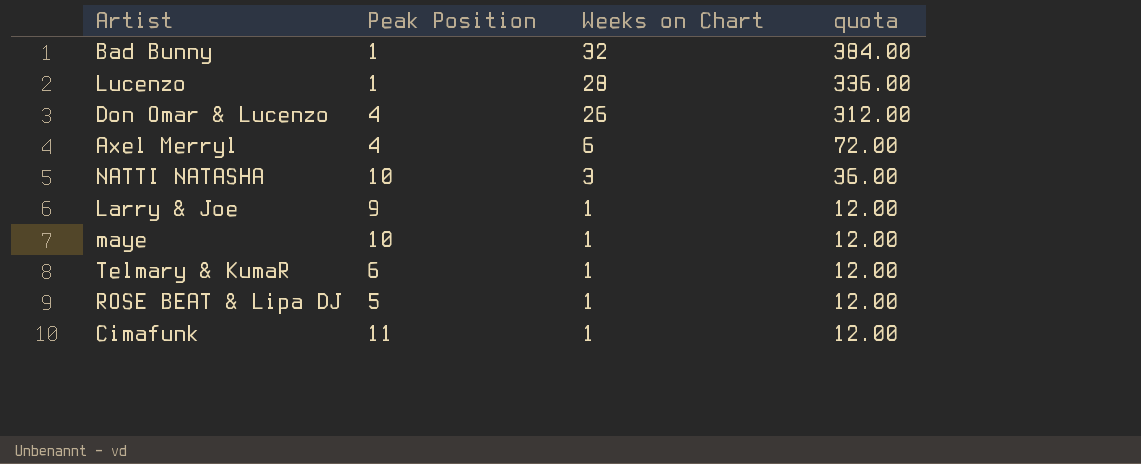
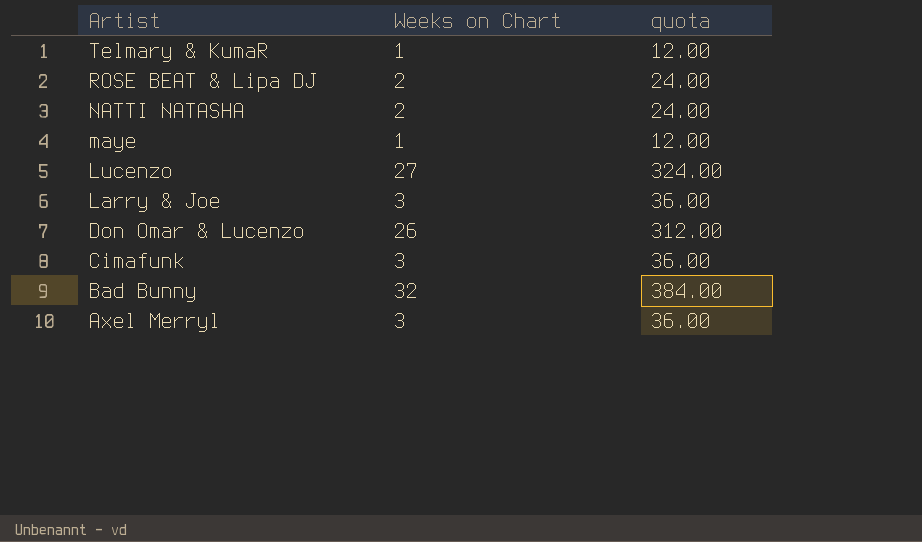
row order: Weeks on Chart descending -> Artist descending
column Peak Position | position: 2 -> none
ROSE BEAT & Lipa DJ | Weeks on Chart: 1 -> 2
ROSE BEAT & Lipa DJ | quota: 12.00 -> 24.00
NATTI NATASHA | Weeks on Chart: 3 -> 2
NATTI NATASHA | quota: 36.00 -> 24.00
Lucenzo | Weeks on Chart: 28 -> 27
Lucenzo | quota: 336.00 -> 324.00
Larry & Joe | Weeks on Chart: 1 -> 3
Larry & Joe | quota: 12.00 -> 36.00
Cimafunk | Weeks on Chart: 1 -> 3
Cimafunk | quota: 12.00 -> 36.00
Axel Merryl | Weeks on Chart: 6 -> 3
Axel Merryl | quota: 72.00 -> 36.00

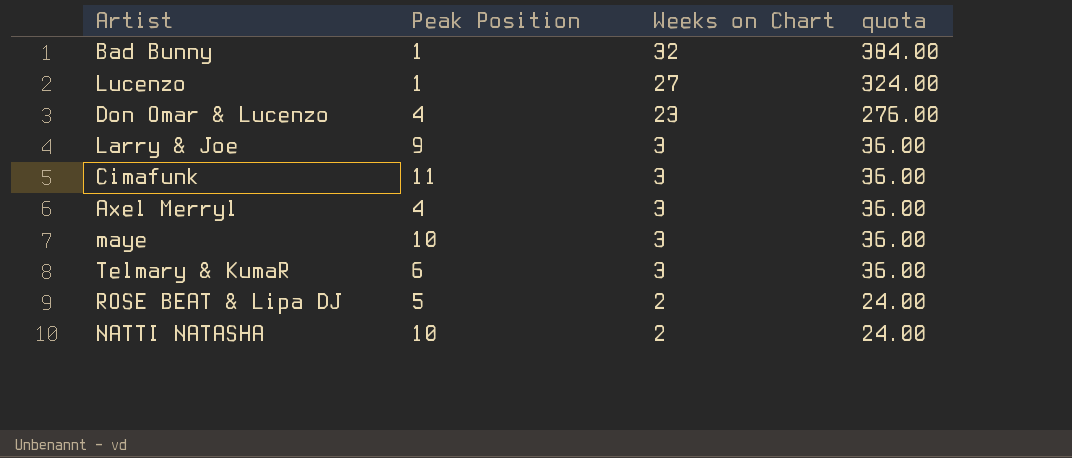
row order: Artist descending -> Weeks on Chart descending
column Peak Position | position: none -> 2
Don Omar & Lucenzo | Weeks on Chart: 26 -> 23
Don Omar & Lucenzo | quota: 312.00 -> 276.00
maye | Weeks on Chart: 1 -> 3
maye | quota: 12.00 -> 36.00
Telmary & KumaR | Weeks on Chart: 1 -> 3
Telmary & KumaR | quota: 12.00 -> 36.00

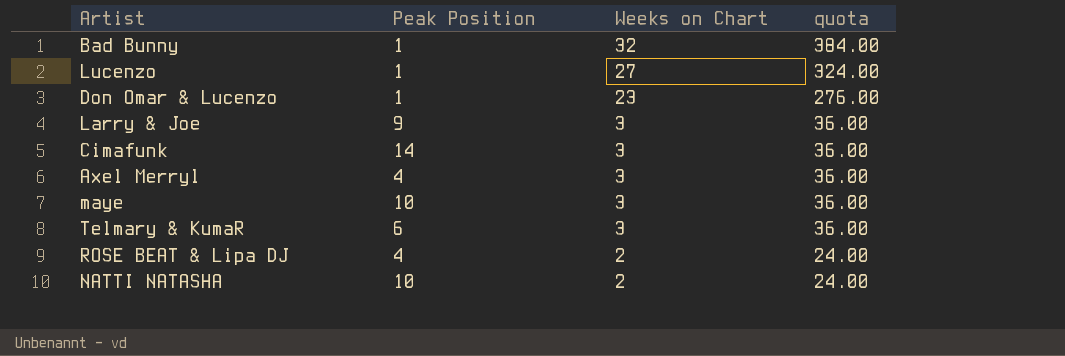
Don Omar & Lucenzo | Peak Position: 4 -> 1
Cimafunk | Peak Position: 11 -> 14
ROSE BEAT & Lipa DJ | Peak Position: 5 -> 4

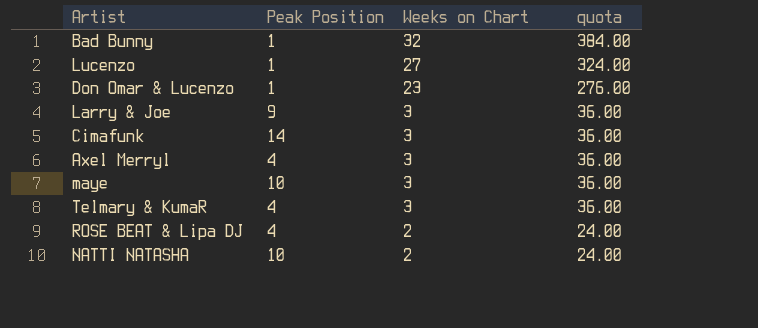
Telmary & KumaR | Peak Position: 6 -> 4

